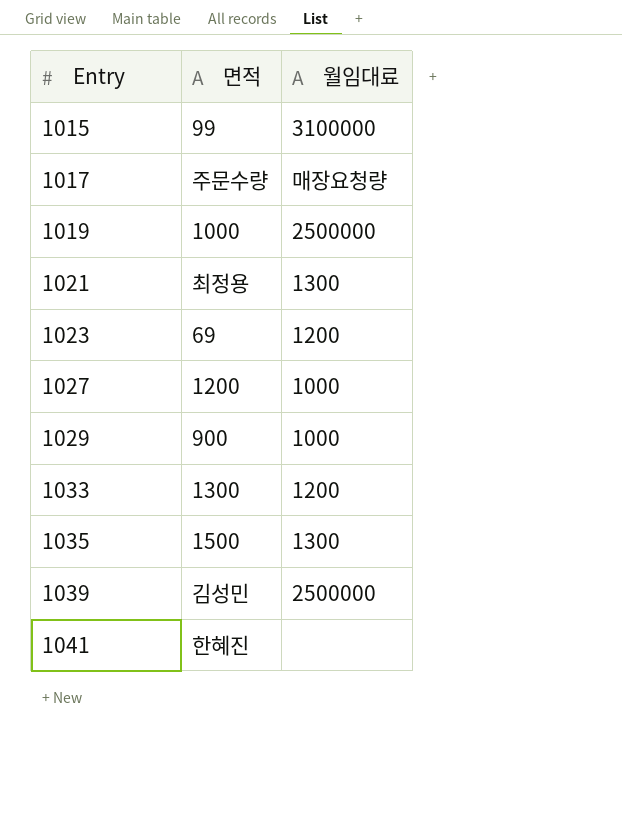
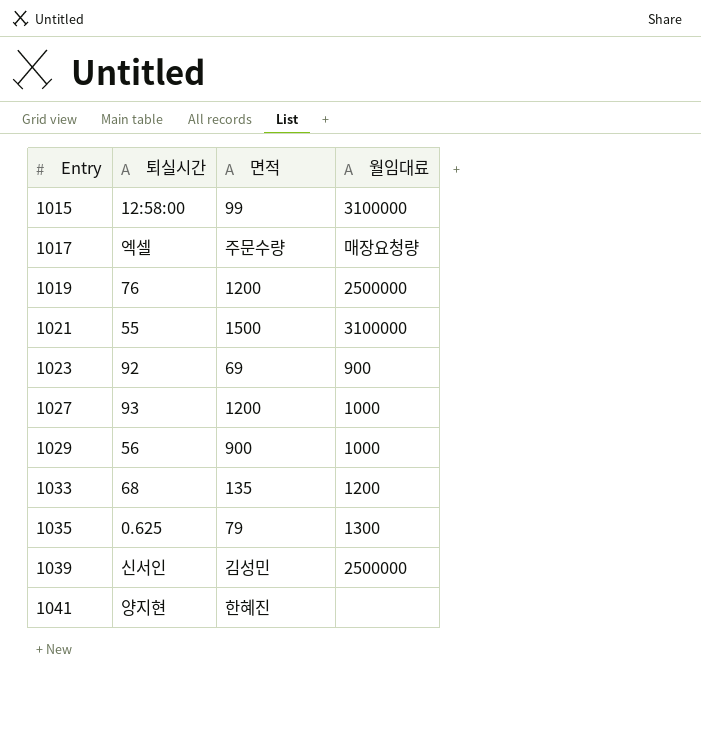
column 퇴실시간 | position: none -> 2
1019 | 면적: 1000 -> 1200
1021 | 면적: 최정용 -> 1500
1021 | 월임대료: 1300 -> 3100000
1023 | 월임대료: 1200 -> 900
1033 | 면적: 1300 -> 135
1035 | 면적: 1500 -> 79

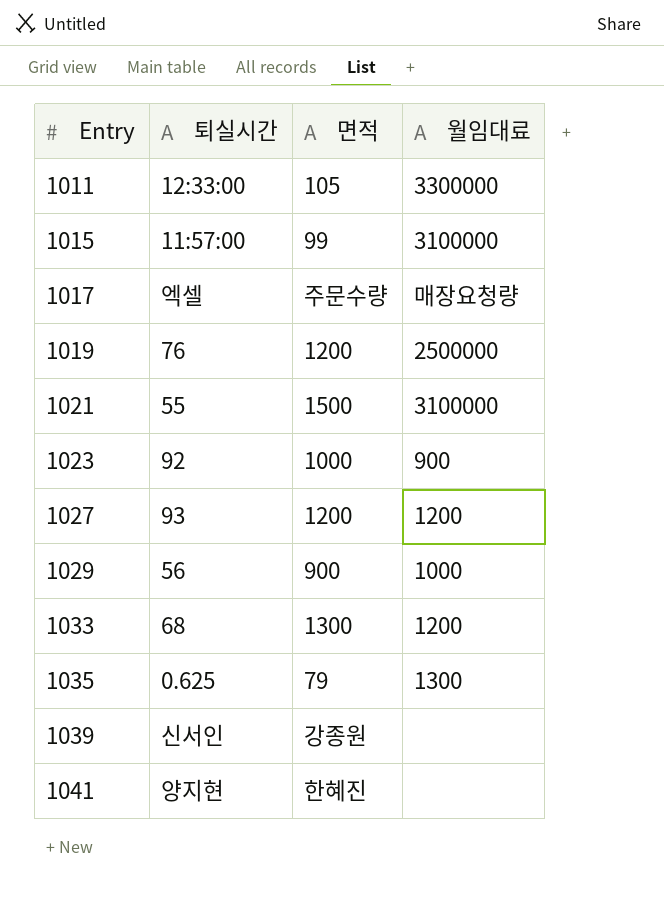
row 1011: none -> 12:33:00 | 105 | 3300000
1015 | 퇴실시간: 12:58:00 -> 11:57:00
1023 | 면적: 69 -> 1000
1027 | 월임대료: 1000 -> 1200
1033 | 면적: 135 -> 1300
1039 | 면적: 김성민 -> 강종원
1039 | 월임대료: 2500000 -> none

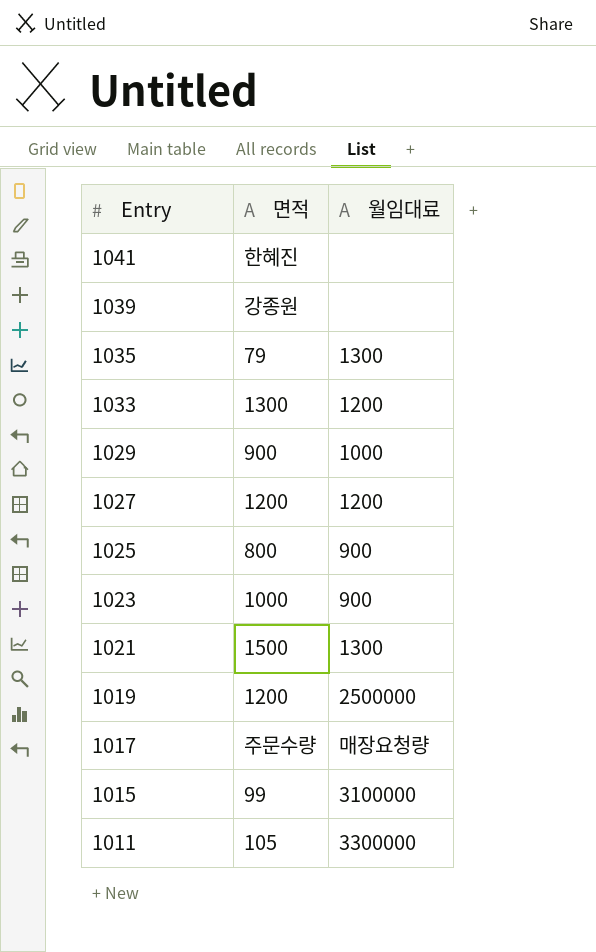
row order: Entry ascending -> Entry descending
column 퇴실시간 | position: 2 -> none
row 1025: none -> 800 | 900
1021 | 월임대료: 3100000 -> 1300

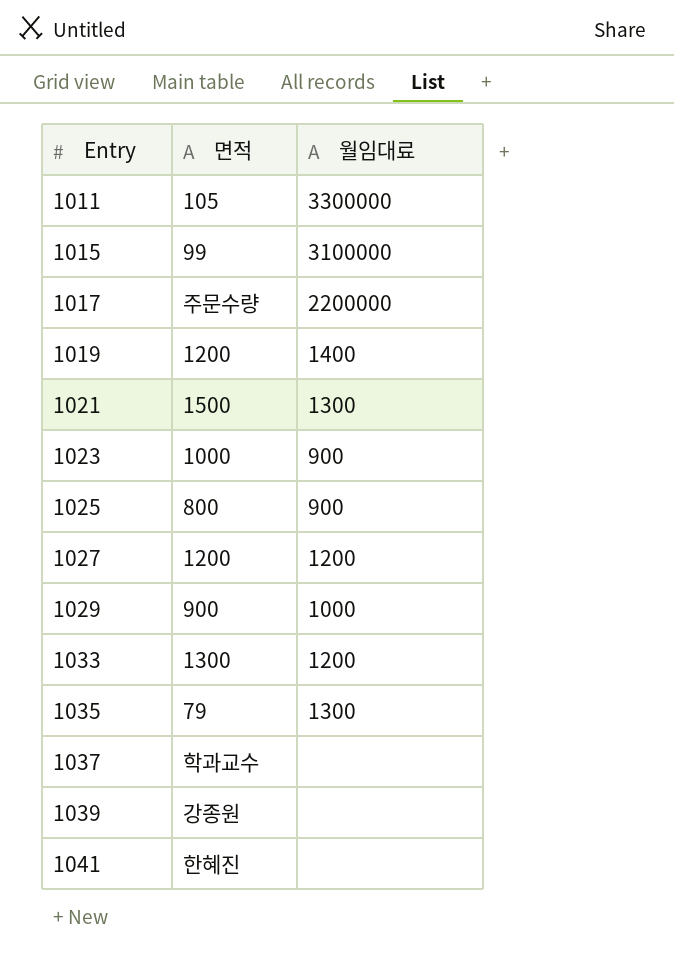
row order: Entry descending -> Entry ascending
1017 | 월임대료: 매장요청량 -> 2200000
1019 | 월임대료: 2500000 -> 1400
row 1037: none -> 학과교수 | none

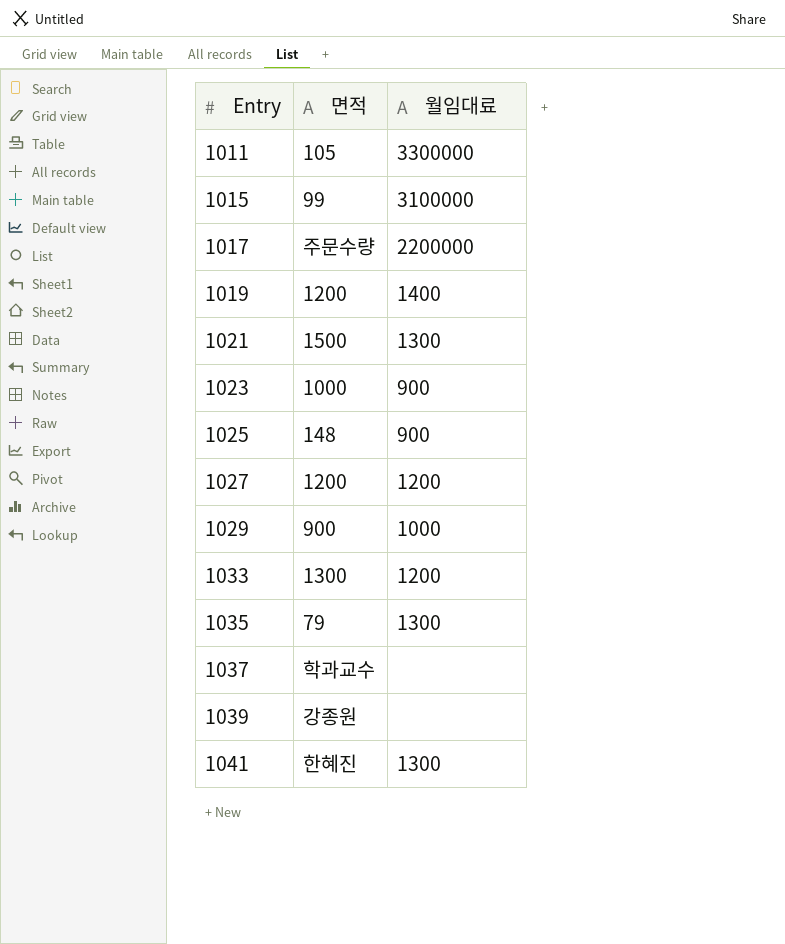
1025 | 면적: 800 -> 148
1041 | 월임대료: none -> 1300

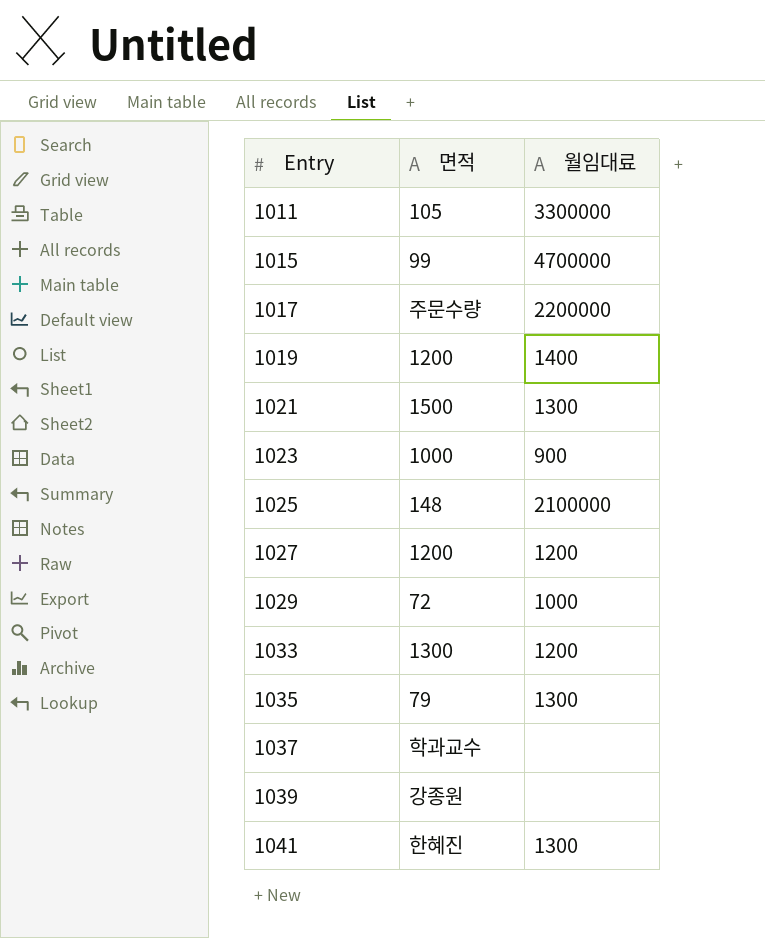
1015 | 월임대료: 3100000 -> 4700000
1025 | 월임대료: 900 -> 2100000
1029 | 면적: 900 -> 72

